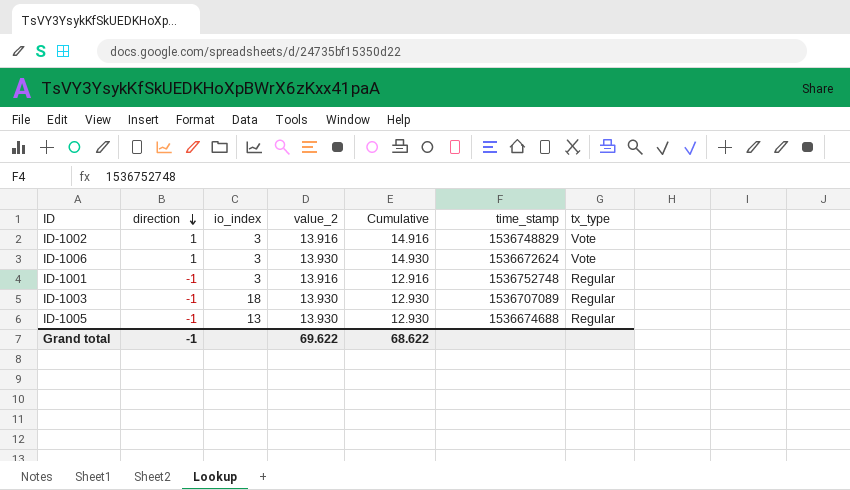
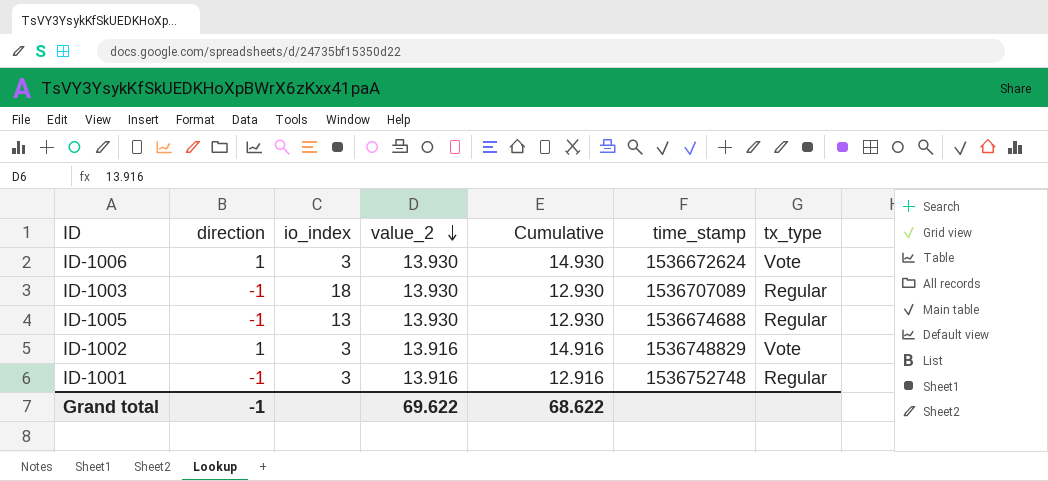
row order: direction descending -> value_2 descending

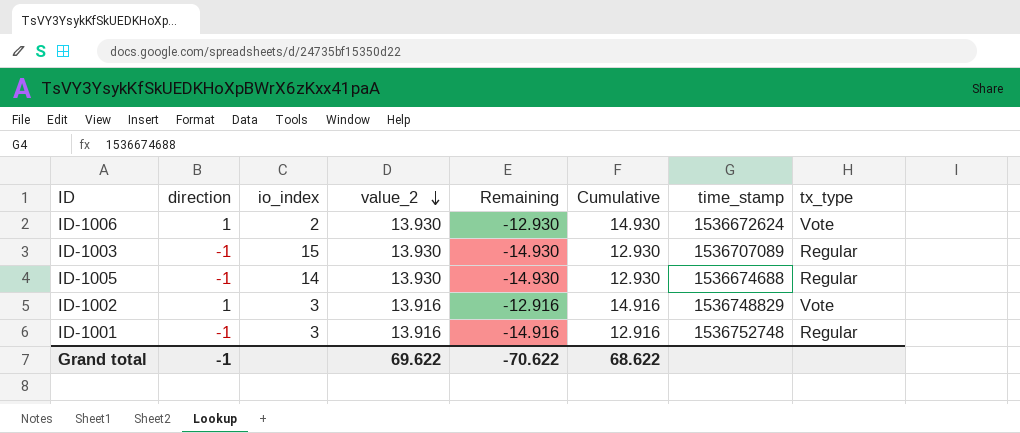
column Remaining | formula: none -> [direction] - [value_2]
ID-1006 | io_index: 3 -> 2
ID-1003 | io_index: 18 -> 15
ID-1005 | io_index: 13 -> 14

